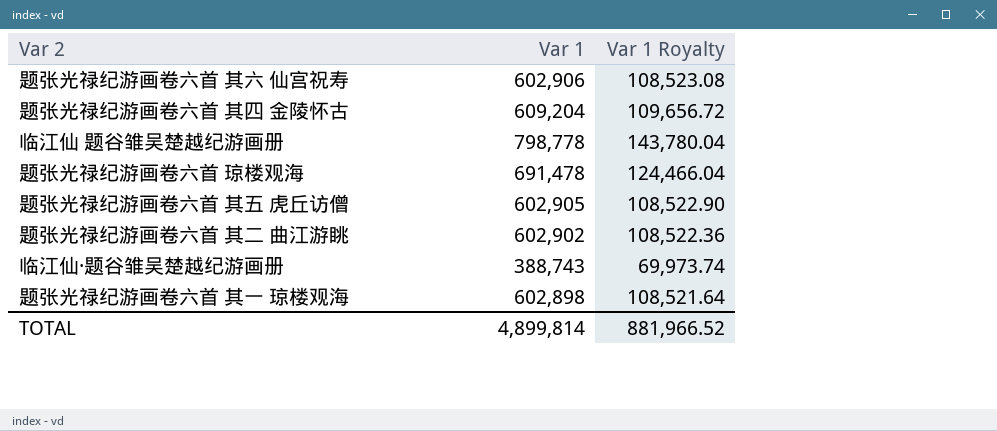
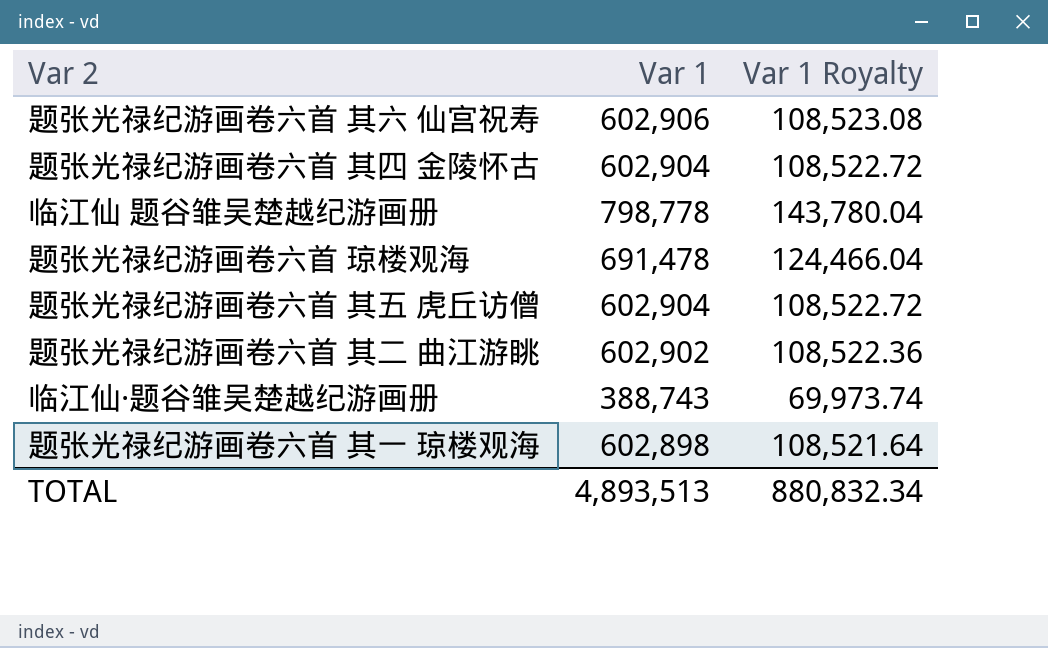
题张光禄纪游画卷六首 其四 金陵怀古 | Var 1: 609,204 -> 602,904
题张光禄纪游画卷六首 其四 金陵怀古 | Var 1 Royalty: 109,656.72 -> 108,522.72
题张光禄纪游画卷六首 其五 虎丘访僧 | Var 1: 602,905 -> 602,904
题张光禄纪游画卷六首 其五 虎丘访僧 | Var 1 Royalty: 108,522.90 -> 108,522.72
TOTAL | Var 1: 4,899,814 -> 4,893,513
TOTAL | Var 1 Royalty: 881,966.52 -> 880,832.34

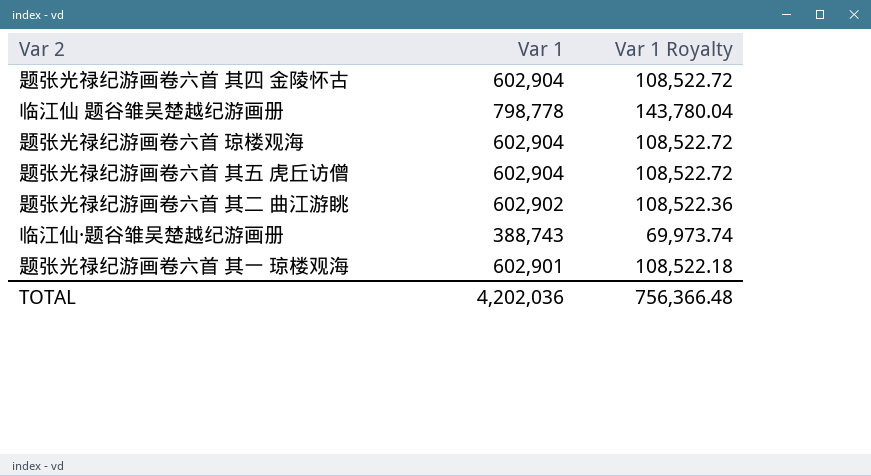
row 题张光禄纪游画卷六首 其六 仙宫祝寿: 602,906 | 108,523.08 -> none
题张光禄纪游画卷六首 琼楼观海 | Var 1: 691,478 -> 602,904
题张光禄纪游画卷六首 琼楼观海 | Var 1 Royalty: 124,466.04 -> 108,522.72
题张光禄纪游画卷六首 其一 琼楼观海 | Var 1: 602,898 -> 602,901
题张光禄纪游画卷六首 其一 琼楼观海 | Var 1 Royalty: 108,521.64 -> 108,522.18
TOTAL | Var 1: 4,893,513 -> 4,202,036
TOTAL | Var 1 Royalty: 880,832.34 -> 756,366.48

